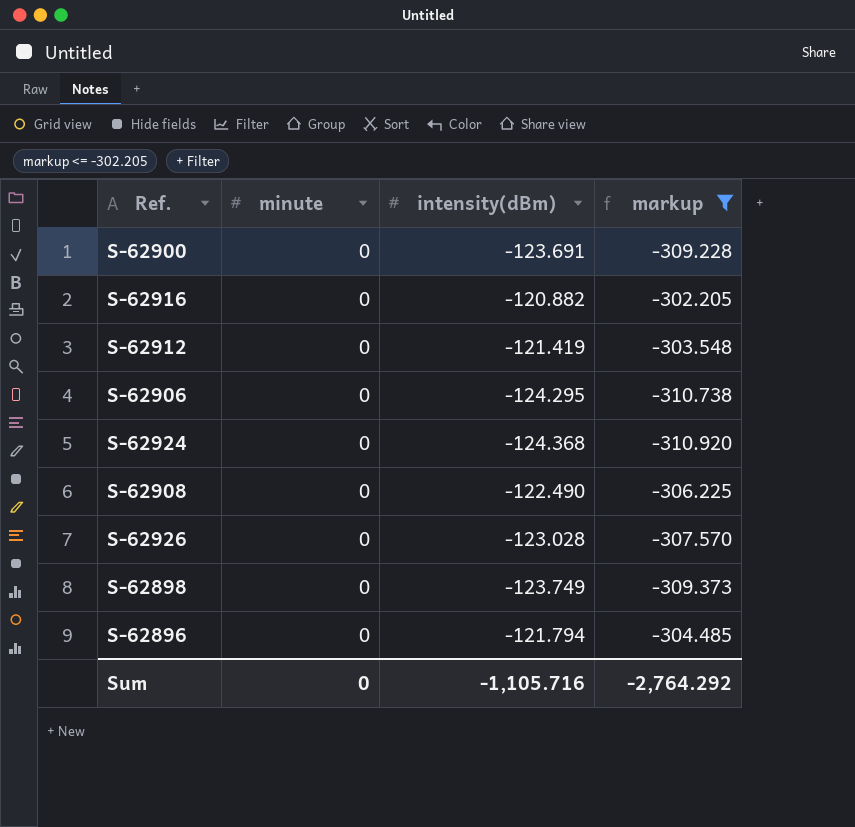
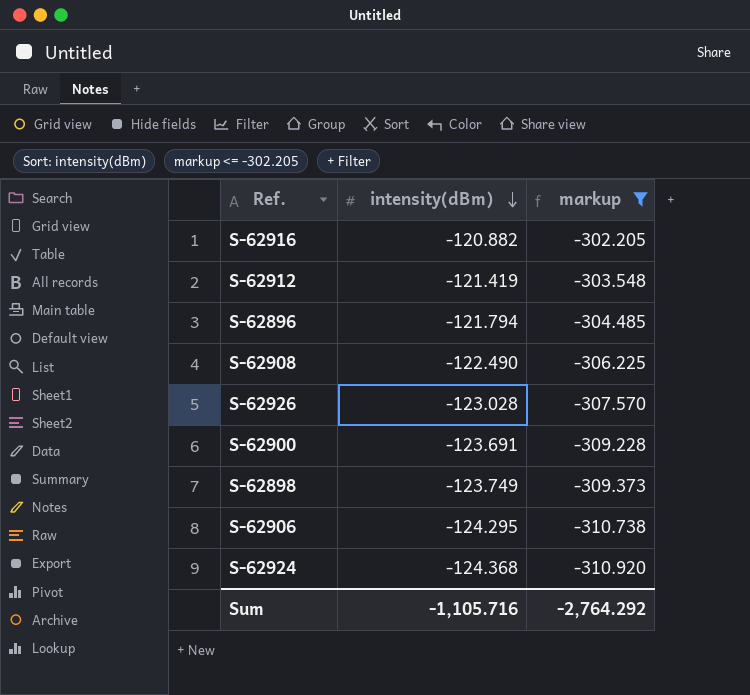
row order: none -> intensity(dBm) descending
column minute | position: 2 -> none

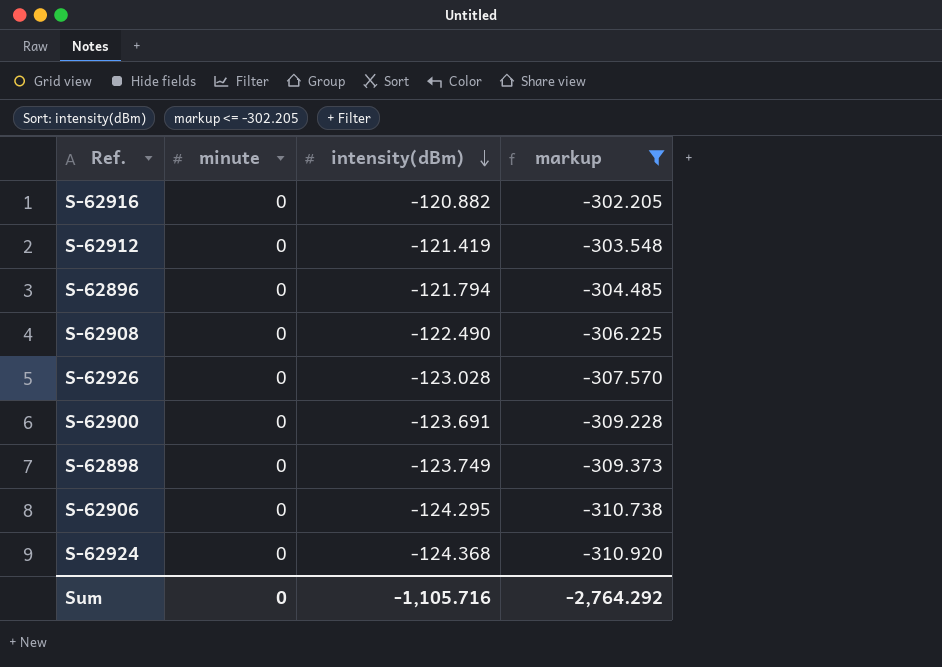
column minute | position: none -> 2

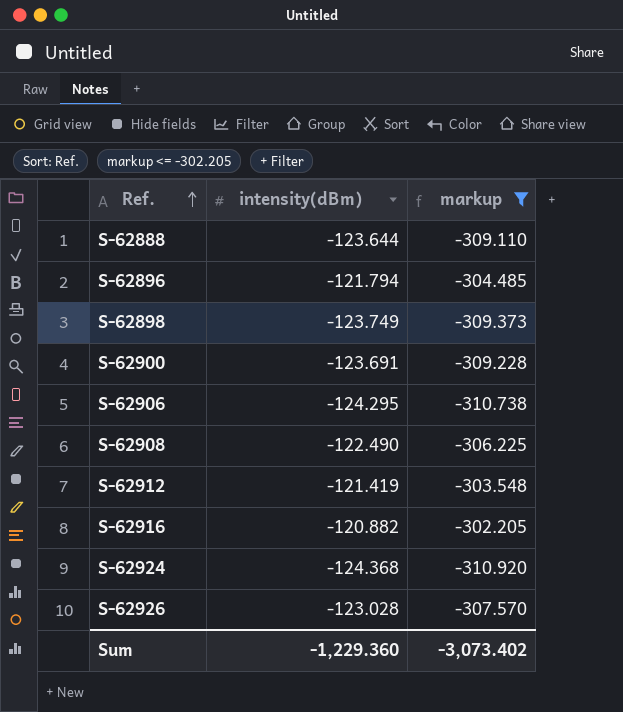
row order: intensity(dBm) descending -> Ref. ascending
column minute | position: 2 -> none
row S-62888: none -> -123.644 | -309.110
Sum | intensity(dBm): -1,105.716 -> -1,229.360
Sum | markup: -2,764.292 -> -3,073.402

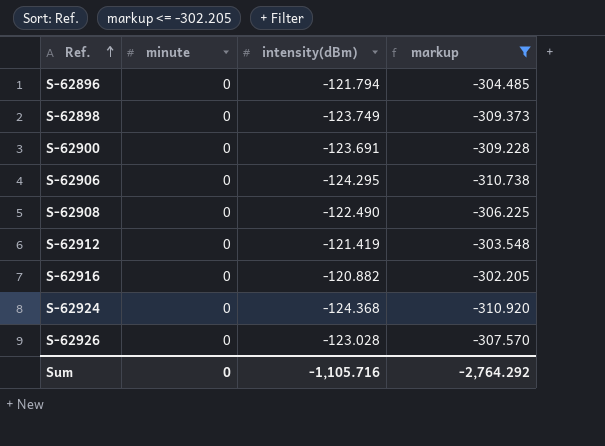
column minute | position: none -> 2
row S-62888: -123.644 | -309.110 -> none
Sum | intensity(dBm): -1,229.360 -> -1,105.716
Sum | markup: -3,073.402 -> -2,764.292

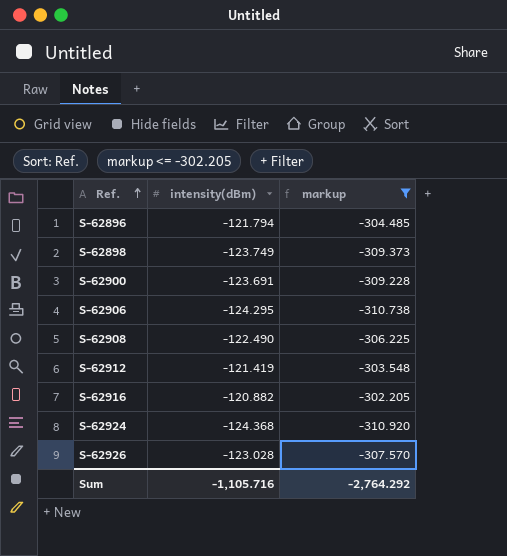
column minute | position: 2 -> none

